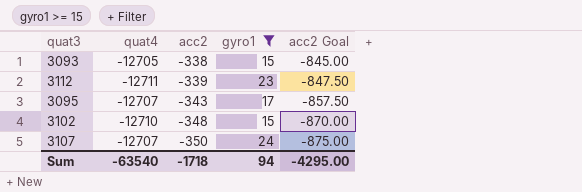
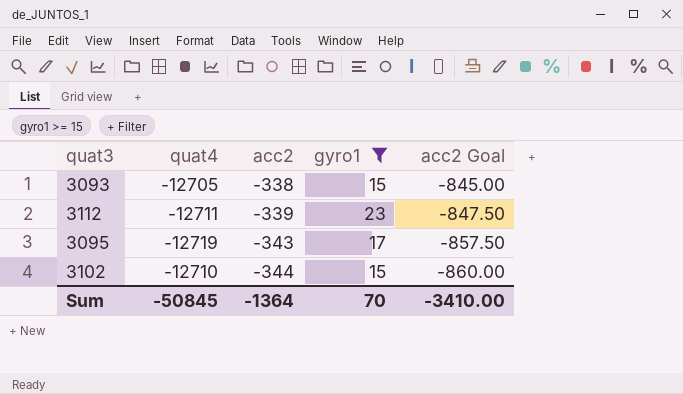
row 3107: -12707 | -350 | 24 | -875.00 -> none
3095 | quat4: -12707 -> -12719
3102 | acc2: -348 -> -344
3102 | acc2 Goal: -870.00 -> -860.00
Sum | quat4: -63540 -> -50845
Sum | acc2: -1718 -> -1364
Sum | gyro1: 94 -> 70
Sum | acc2 Goal: -4295.00 -> -3410.00

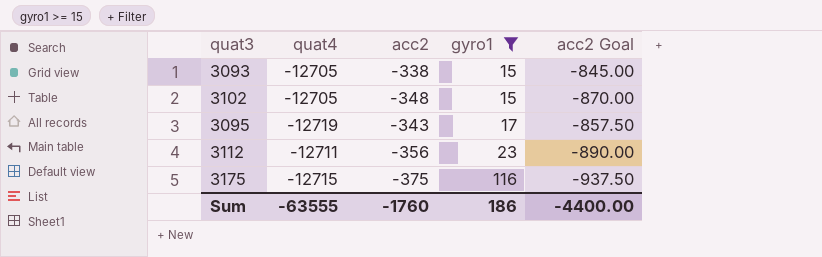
row order: acc2 descending -> gyro1 ascending
3102 | quat4: -12710 -> -12705
3102 | acc2: -344 -> -348
3102 | acc2 Goal: -860.00 -> -870.00
3112 | acc2: -339 -> -356
3112 | acc2 Goal: -847.50 -> -890.00
row 3175: none -> -12715 | -375 | 116 | -937.50
Sum | quat4: -50845 -> -63555
Sum | acc2: -1364 -> -1760
Sum | gyro1: 70 -> 186
Sum | acc2 Goal: -3410.00 -> -4400.00

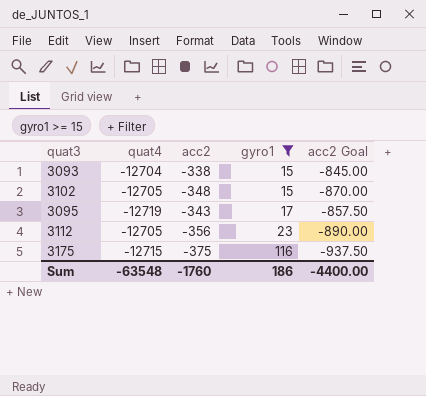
3093 | quat4: -12705 -> -12704
3112 | quat4: -12711 -> -12705
Sum | quat4: -63555 -> -63548

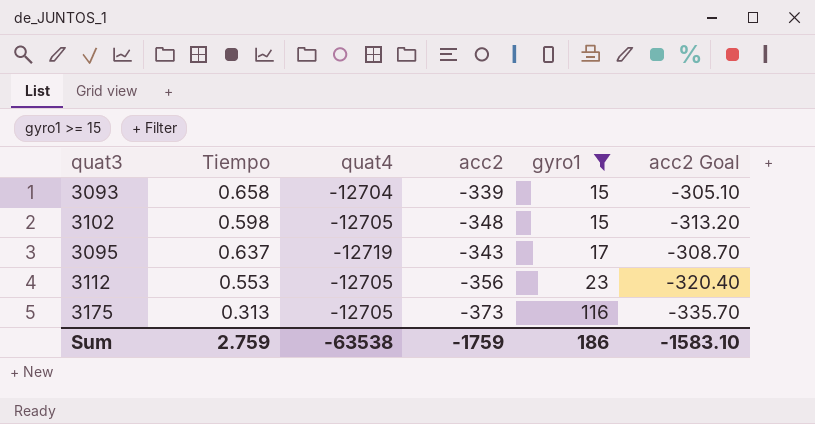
column Tiempo | position: none -> 2
column acc2 Goal | formula: [acc2] * 2.5 -> [acc2] * 0.9
3093 | acc2: -338 -> -339
3175 | quat4: -12715 -> -12705
3175 | acc2: -375 -> -373
Sum | quat4: -63548 -> -63538
Sum | acc2: -1760 -> -1759
Sum | acc2 Goal: -4400.00 -> -1583.10

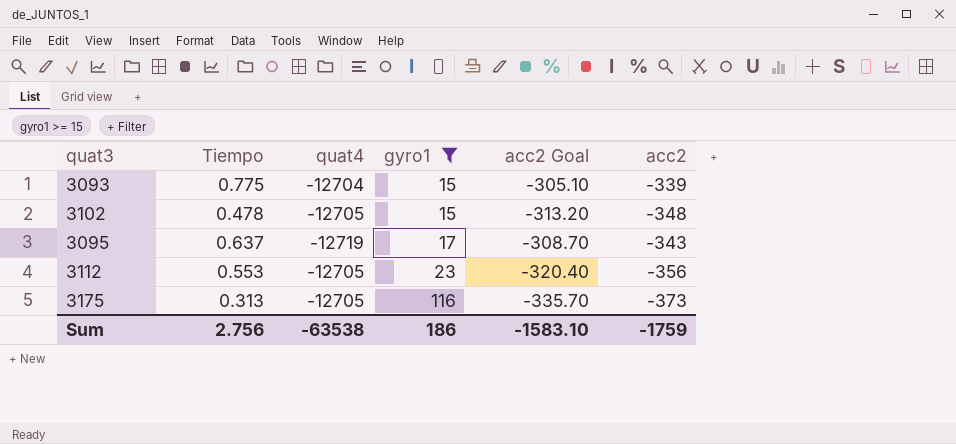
column acc2 | position: 4 -> 6
3093 | Tiempo: 0.658 -> 0.775
3102 | Tiempo: 0.598 -> 0.478
Sum | Tiempo: 2.759 -> 2.756

